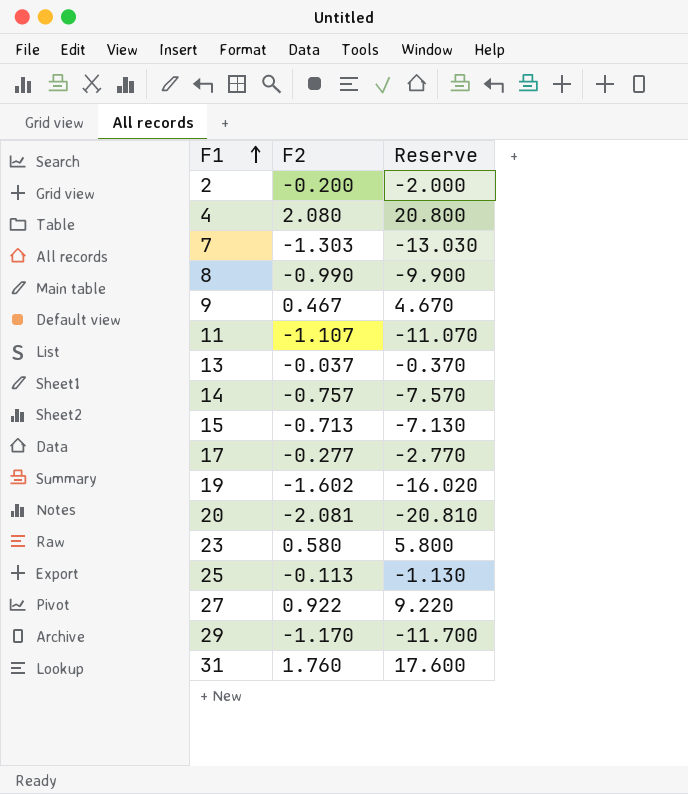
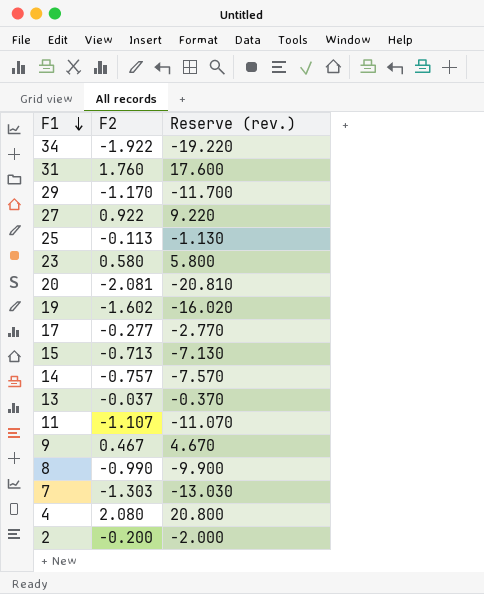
row order: F1 ascending -> F1 descending
column name: Reserve -> Reserve (rev.)
row 34: none -> -1.922 | -19.220

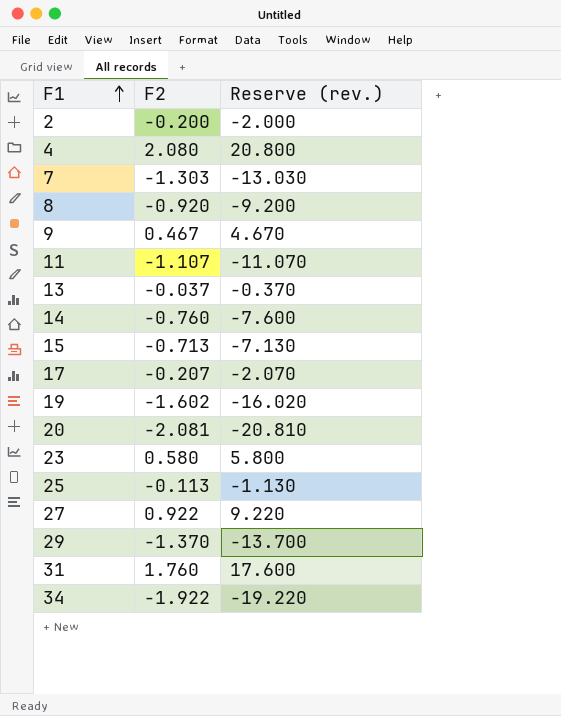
row order: F1 descending -> F1 ascending
8 | F2: -0.990 -> -0.920
8 | Reserve (rev.): -9.900 -> -9.200
14 | F2: -0.757 -> -0.760
14 | Reserve (rev.): -7.570 -> -7.600
17 | F2: -0.277 -> -0.207
17 | Reserve (rev.): -2.770 -> -2.070
29 | F2: -1.170 -> -1.370
29 | Reserve (rev.): -11.700 -> -13.700

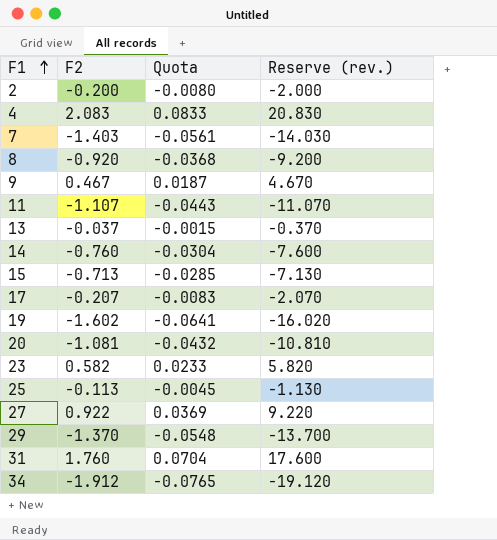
column Quota | formula: none -> [F2] * 0.04
4 | F2: 2.080 -> 2.083
4 | Reserve (rev.): 20.800 -> 20.830
7 | F2: -1.303 -> -1.403
7 | Reserve (rev.): -13.030 -> -14.030
20 | F2: -2.081 -> -1.081
20 | Reserve (rev.): -20.810 -> -10.810
23 | F2: 0.580 -> 0.582
23 | Reserve (rev.): 5.800 -> 5.820
34 | F2: -1.922 -> -1.912
34 | Reserve (rev.): -19.220 -> -19.120

